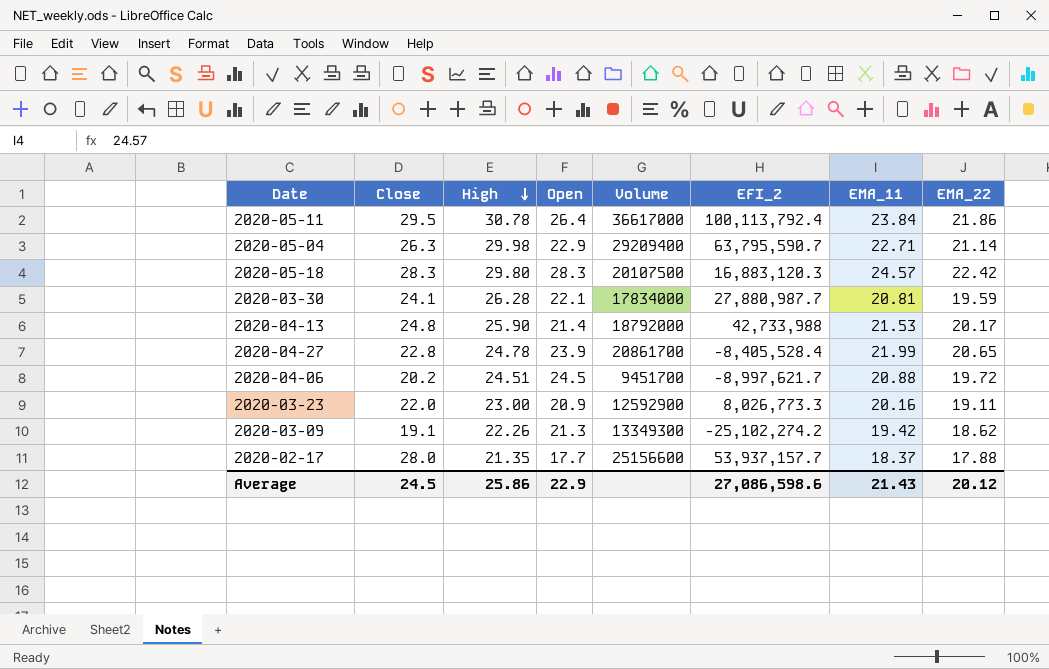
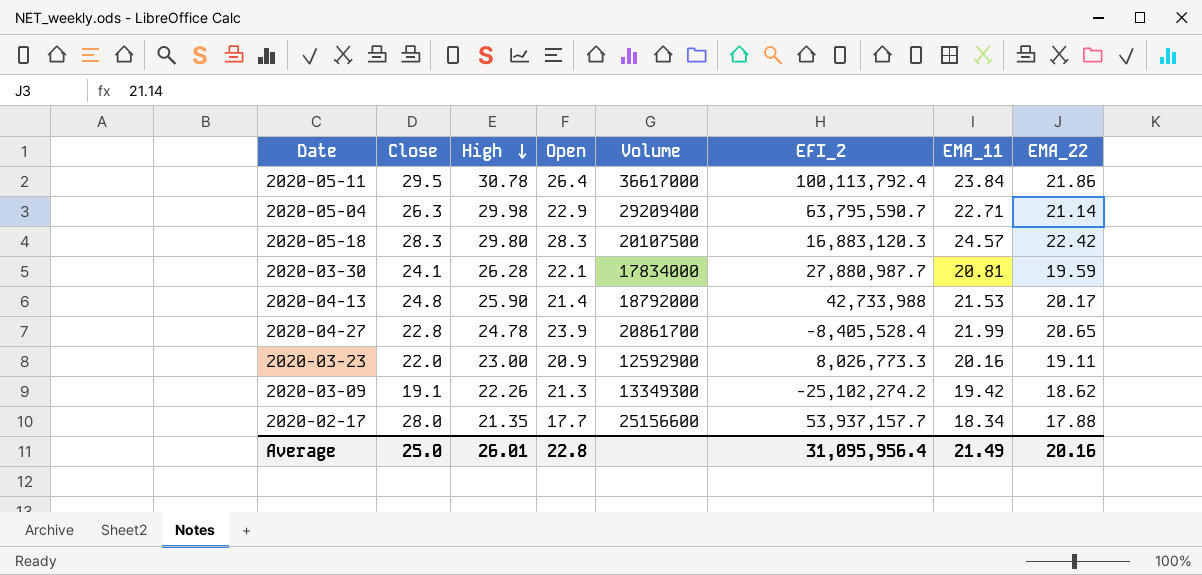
row 2020-04-06: 20.2 | 24.51 | 24.5 | 9451700 | -8,997,621.7 | 20.88 | 19.72 -> none
2020-02-17 | EMA_11: 18.37 -> 18.34
Average | Close: 24.5 -> 25.0
Average | High: 25.86 -> 26.01
Average | Open: 22.9 -> 22.8
Average | EFI_2: 27,086,598.6 -> 31,095,956.4
Average | EMA_11: 21.43 -> 21.49
Average | EMA_22: 20.12 -> 20.16

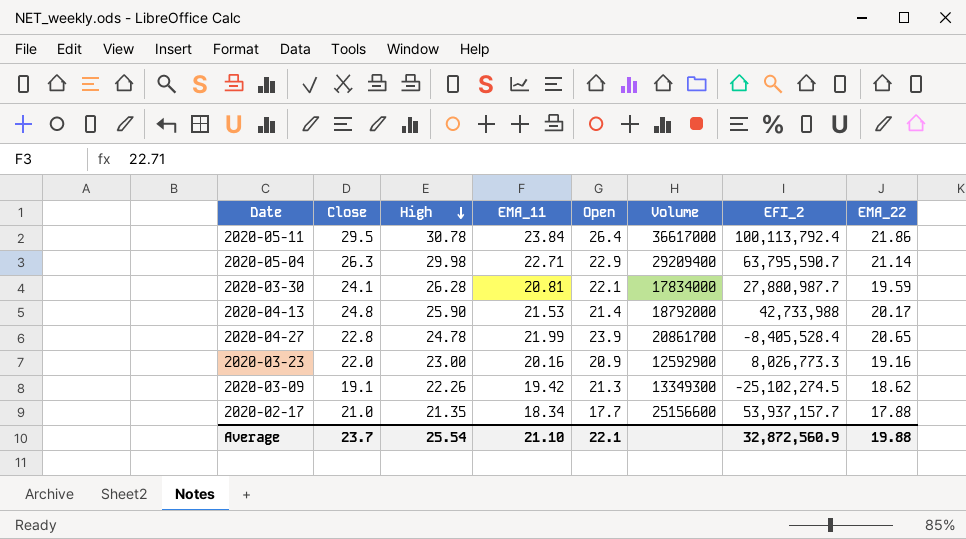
column EMA_11 | position: 7 -> 4
row 2020-05-18: 28.3 | 29.80 | 28.3 | 20107500 | 16,883,120.3 | 24.57 | 22.42 -> none
2020-03-23 | EMA_22: 19.11 -> 19.16
2020-03-09 | EFI_2: -25,102,274.2 -> -25,102,274.5
2020-02-17 | Close: 28.0 -> 21.0
Average | Close: 25.0 -> 23.7
Average | High: 26.01 -> 25.54
Average | EMA_11: 21.49 -> 21.10
Average | Open: 22.8 -> 22.1
Average | EFI_2: 31,095,956.4 -> 32,872,560.9
Average | EMA_22: 20.16 -> 19.88

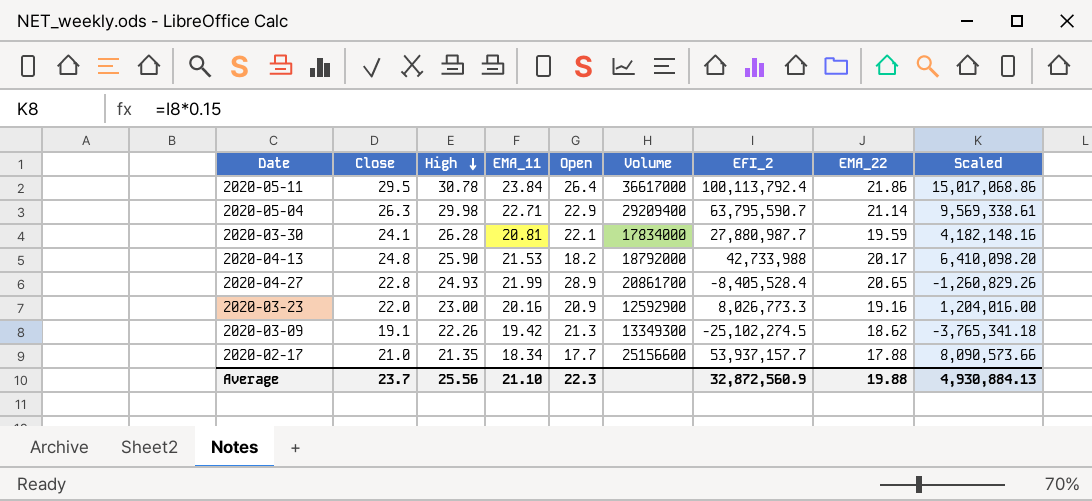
column Scaled | formula: none -> [EFI_2] * 0.15
2020-04-13 | Open: 21.4 -> 18.2
2020-04-27 | High: 24.78 -> 24.93
2020-04-27 | Open: 23.9 -> 28.9
Average | High: 25.54 -> 25.56
Average | Open: 22.1 -> 22.3

